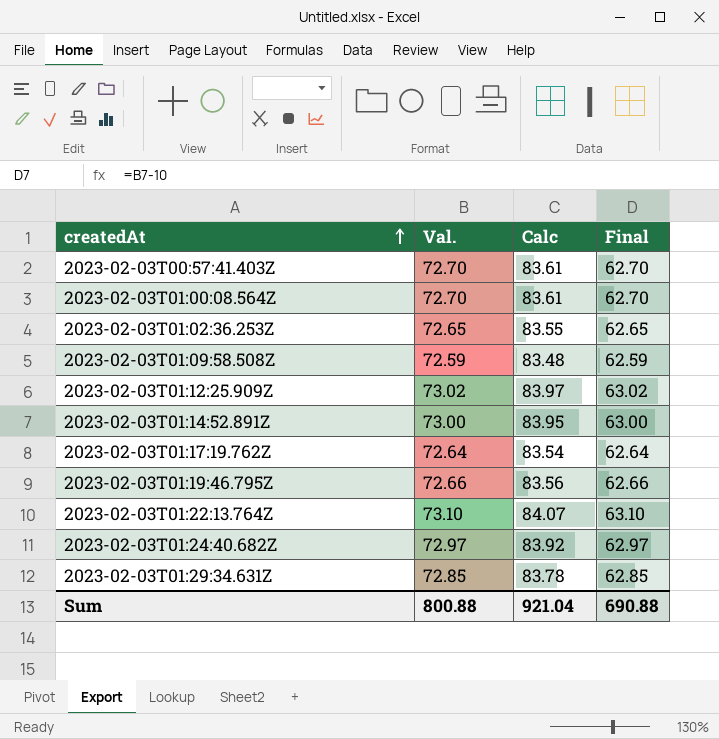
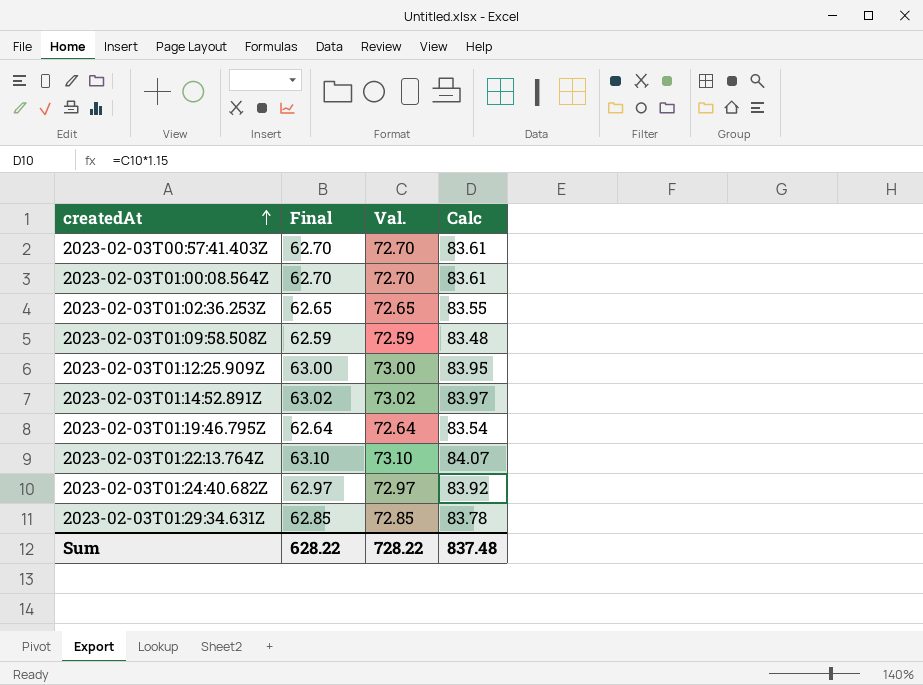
column Final | position: 4 -> 2
row 2023-02-03T01:17:19.762Z: 72.64 | 83.54 | 62.64 -> none
2023-02-03T01:12:25.909Z | Final: 63.02 -> 63.00
2023-02-03T01:12:25.909Z | Val.: 73.02 -> 73.00
2023-02-03T01:12:25.909Z | Calc: 83.97 -> 83.95
2023-02-03T01:14:52.891Z | Final: 63.00 -> 63.02
2023-02-03T01:14:52.891Z | Val.: 73.00 -> 73.02
2023-02-03T01:14:52.891Z | Calc: 83.95 -> 83.97
2023-02-03T01:19:46.795Z | Final: 62.66 -> 62.64
2023-02-03T01:19:46.795Z | Val.: 72.66 -> 72.64
2023-02-03T01:19:46.795Z | Calc: 83.56 -> 83.54
Sum | Final: 690.88 -> 628.22
Sum | Val.: 800.88 -> 728.22
Sum | Calc: 921.04 -> 837.48

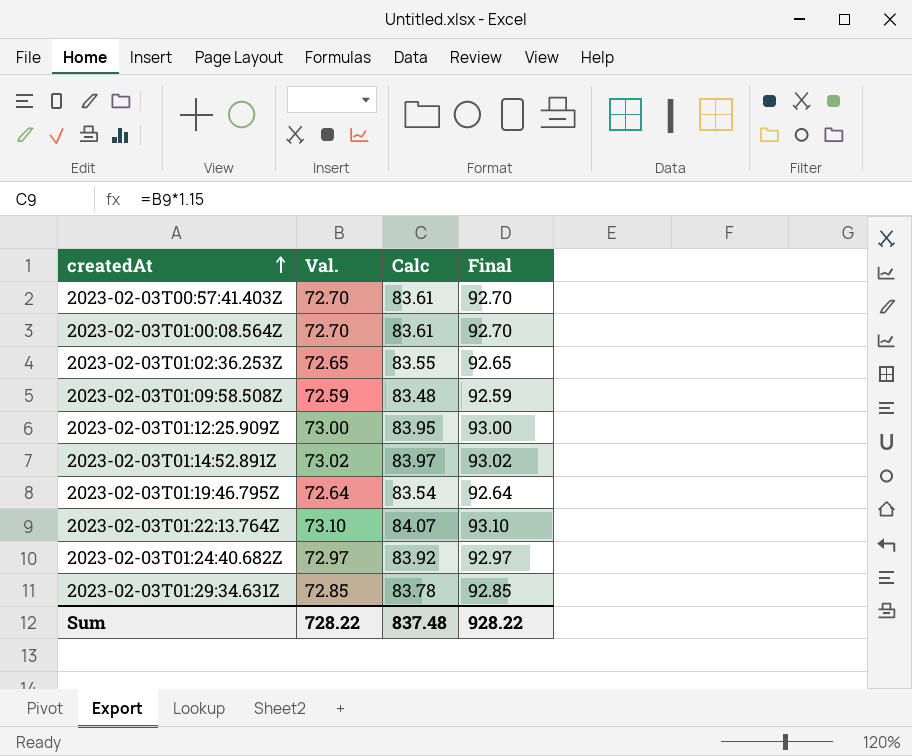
column Final | formula: [Val.] - 10 -> [Val.] + 20
column Final | position: 2 -> 4
Sum | Final: 628.22 -> 928.22

